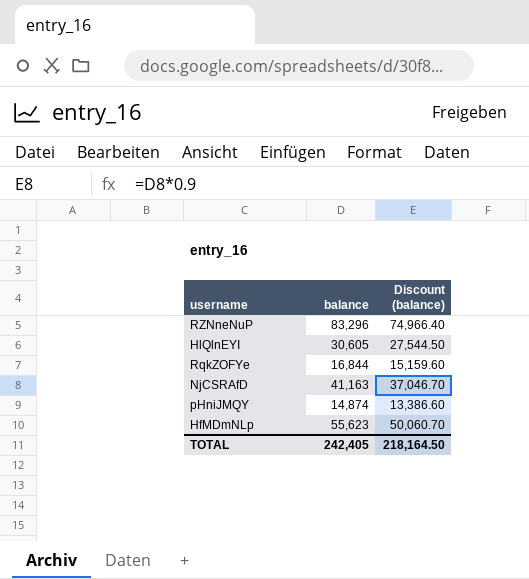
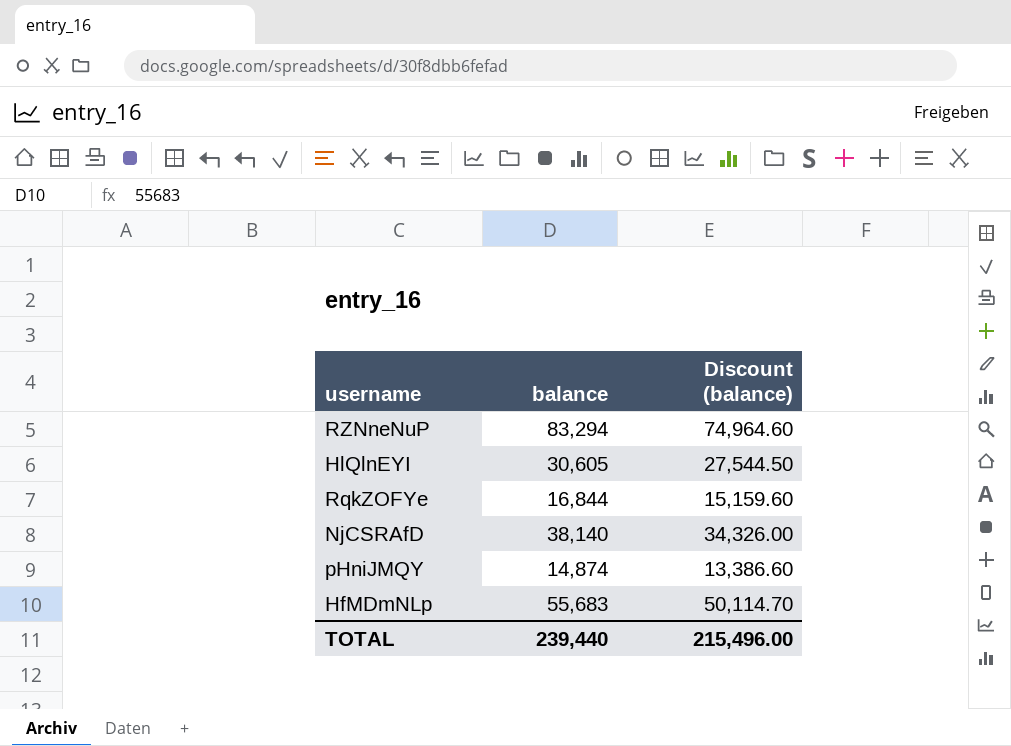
RZNneNuP | balance: 83,296 -> 83,294
RZNneNuP | Discount (balance): 74,966.40 -> 74,964.60
NjCSRAfD | balance: 41,163 -> 38,140
NjCSRAfD | Discount (balance): 37,046.70 -> 34,326.00
HfMDmNLp | balance: 55,623 -> 55,683
HfMDmNLp | Discount (balance): 50,060.70 -> 50,114.70
TOTAL | balance: 242,405 -> 239,440
TOTAL | Discount (balance): 218,164.50 -> 215,496.00

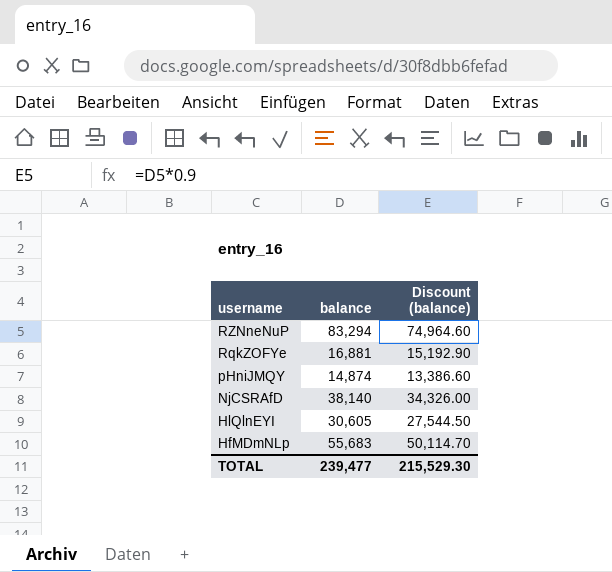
row order: none -> username descending
RqkZOFYe | balance: 16,844 -> 16,881
RqkZOFYe | Discount (balance): 15,159.60 -> 15,192.90
TOTAL | balance: 239,440 -> 239,477
TOTAL | Discount (balance): 215,496.00 -> 215,529.30

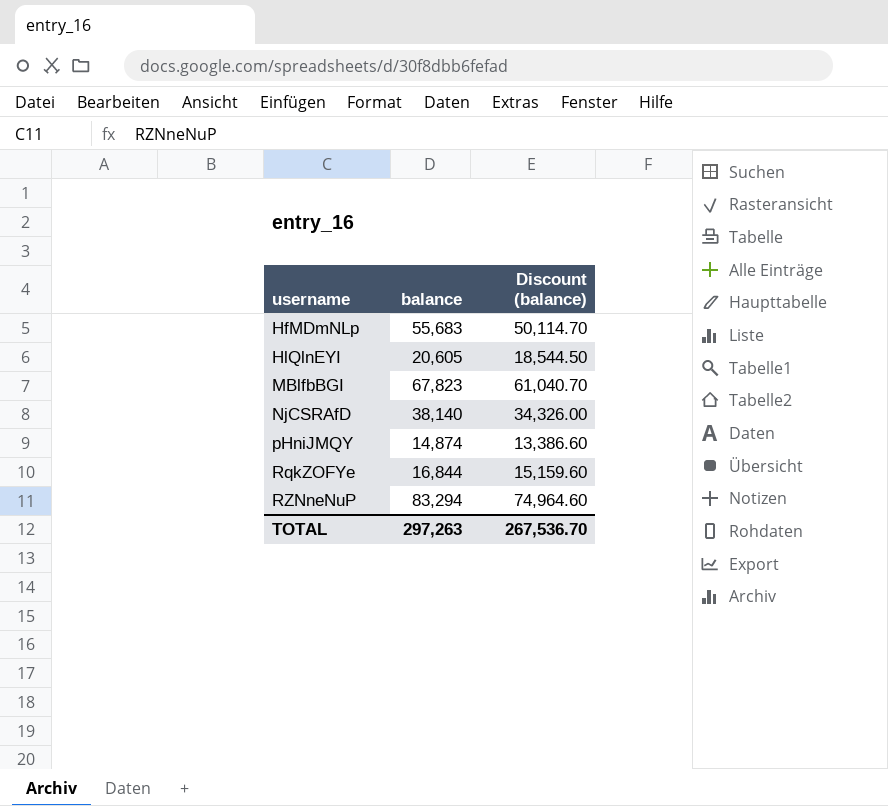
row order: username descending -> username ascending
HlQlnEYI | balance: 30,605 -> 20,605
HlQlnEYI | Discount (balance): 27,544.50 -> 18,544.50
row MBlfbBGI: none -> 67,823 | 61,040.70
RqkZOFYe | balance: 16,881 -> 16,844
RqkZOFYe | Discount (balance): 15,192.90 -> 15,159.60
TOTAL | balance: 239,477 -> 297,263
TOTAL | Discount (balance): 215,529.30 -> 267,536.70

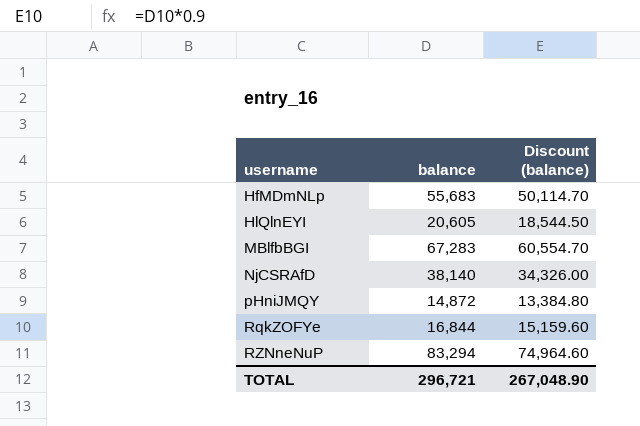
MBlfbBGI | balance: 67,823 -> 67,283
MBlfbBGI | Discount (balance): 61,040.70 -> 60,554.70
pHniJMQY | balance: 14,874 -> 14,872
pHniJMQY | Discount (balance): 13,386.60 -> 13,384.80
TOTAL | balance: 297,263 -> 296,721
TOTAL | Discount (balance): 267,536.70 -> 267,048.90

